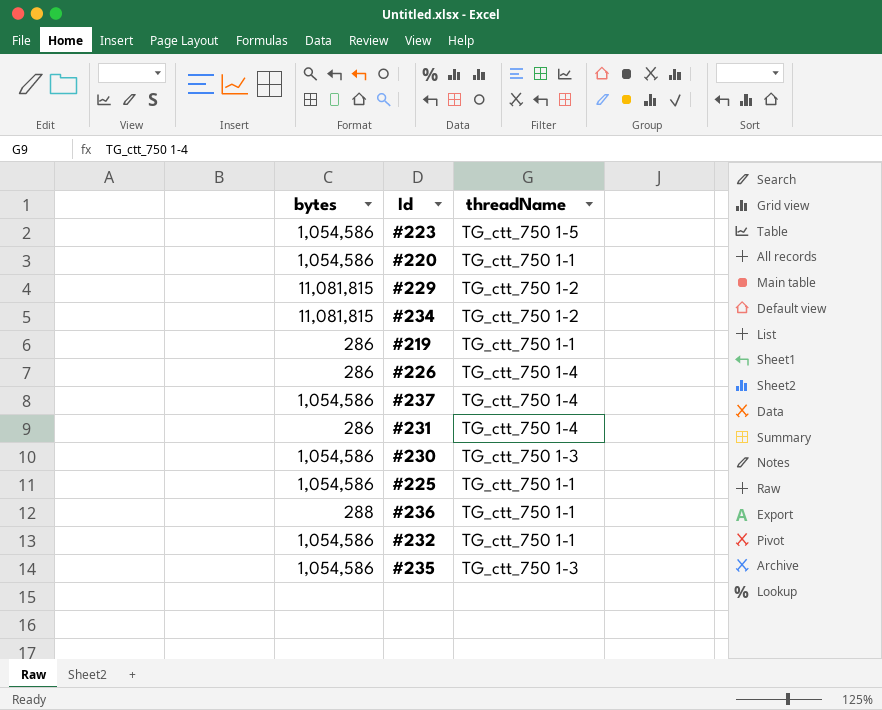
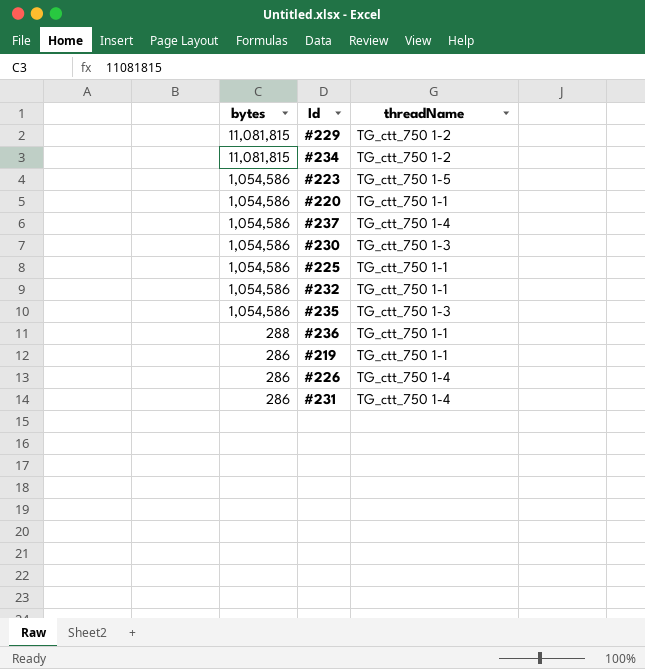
row order: none -> bytes descending

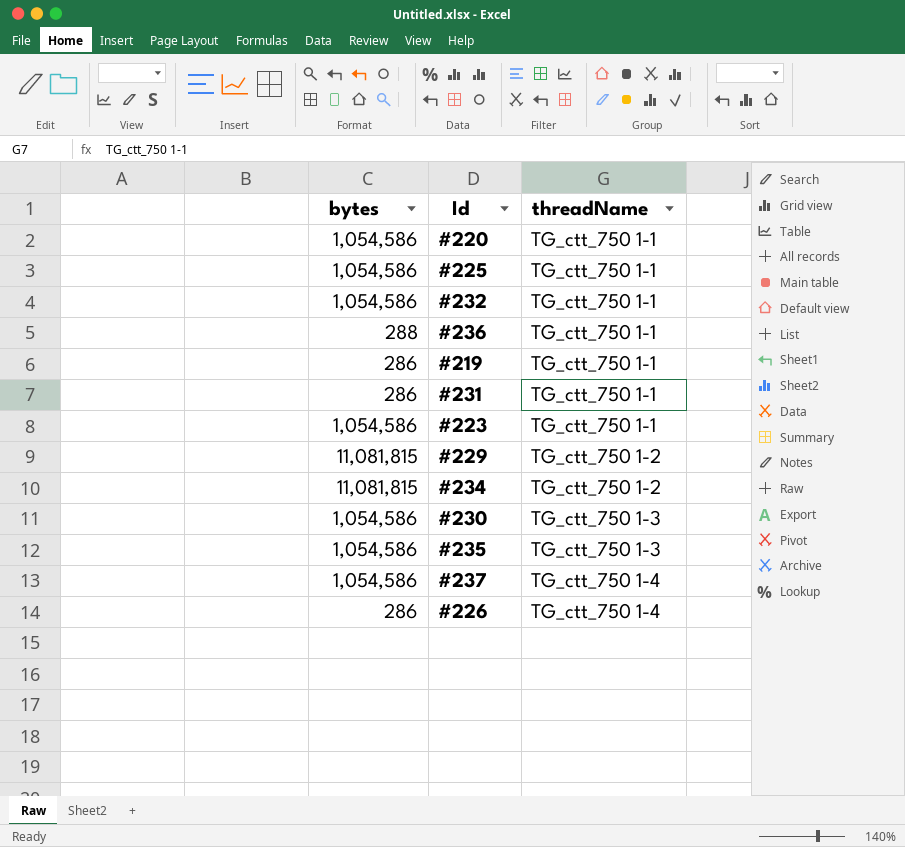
row order: bytes descending -> threadName ascending
#231 | threadName: TG_ctt_750 1-4 -> TG_ctt_750 1-1
#223 | threadName: TG_ctt_750 1-5 -> TG_ctt_750 1-1

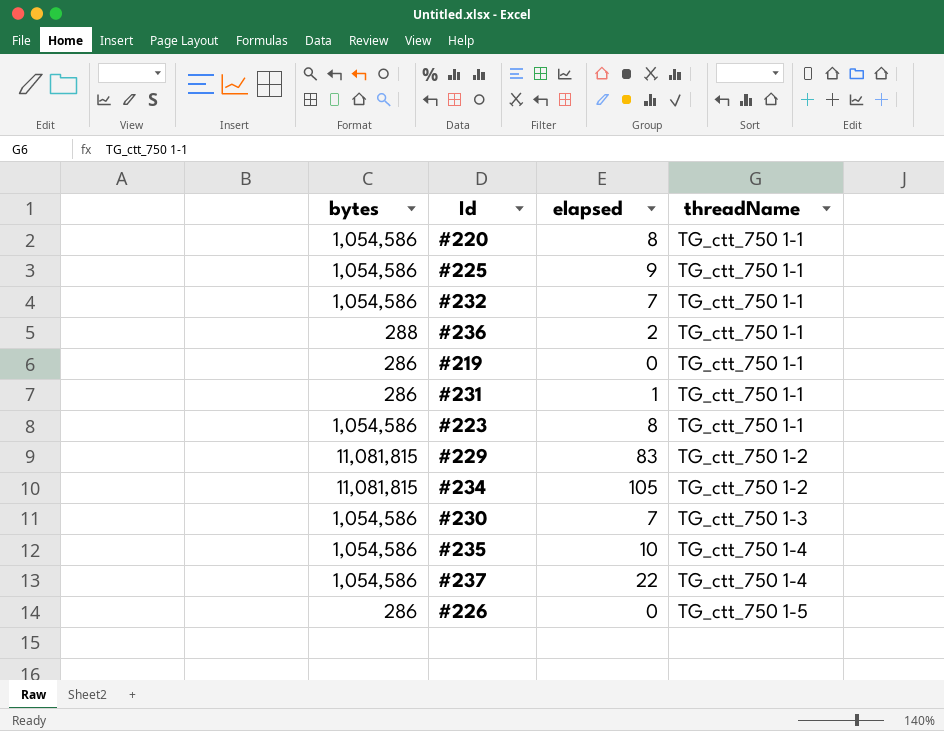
column elapsed | position: none -> 3
#235 | threadName: TG_ctt_750 1-3 -> TG_ctt_750 1-4
#226 | threadName: TG_ctt_750 1-4 -> TG_ctt_750 1-5

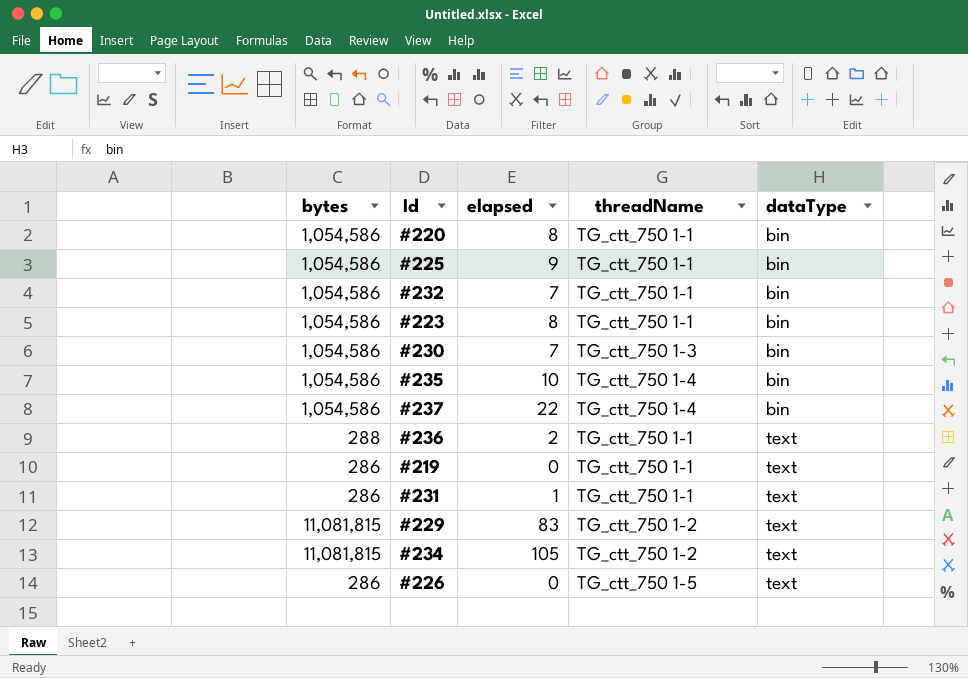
row order: threadName ascending -> dataType ascending
column dataType | position: none -> 5

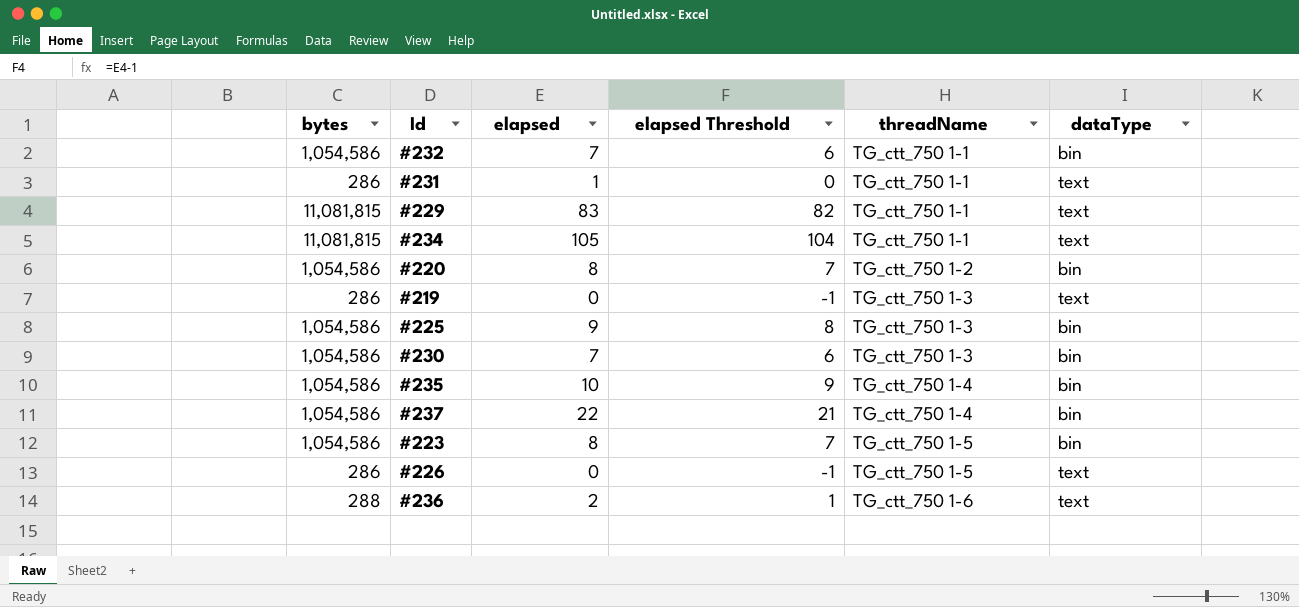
row order: dataType ascending -> threadName ascending
column elapsed Threshold | formula: none -> [elapsed] - 1
#229 | threadName: TG_ctt_750 1-2 -> TG_ctt_750 1-1
#234 | threadName: TG_ctt_750 1-2 -> TG_ctt_750 1-1
#220 | threadName: TG_ctt_750 1-1 -> TG_ctt_750 1-2
#219 | threadName: TG_ctt_750 1-1 -> TG_ctt_750 1-3
#225 | threadName: TG_ctt_750 1-1 -> TG_ctt_750 1-3
#223 | threadName: TG_ctt_750 1-1 -> TG_ctt_750 1-5
#236 | threadName: TG_ctt_750 1-1 -> TG_ctt_750 1-6

